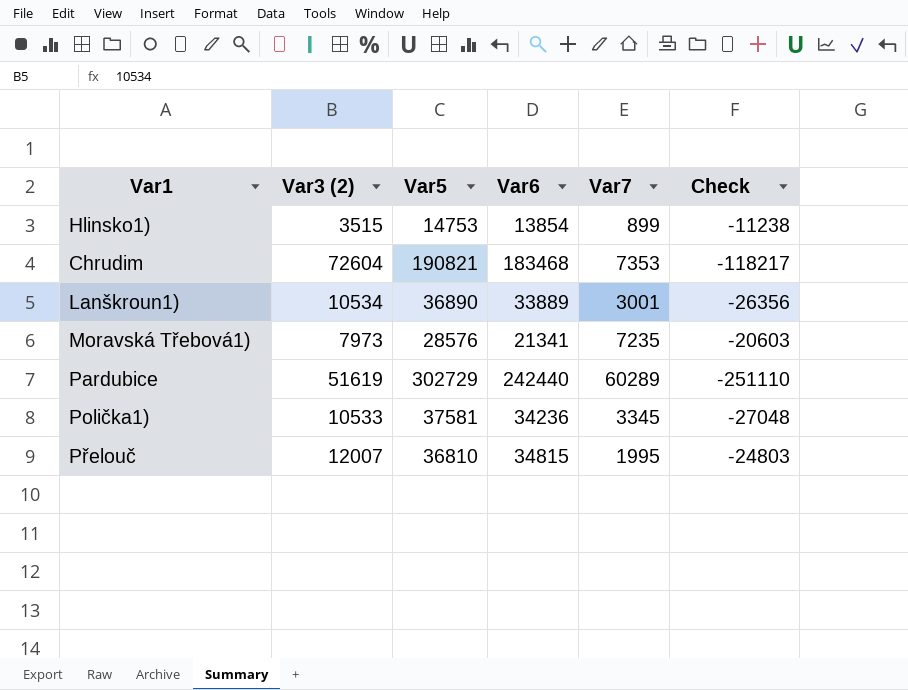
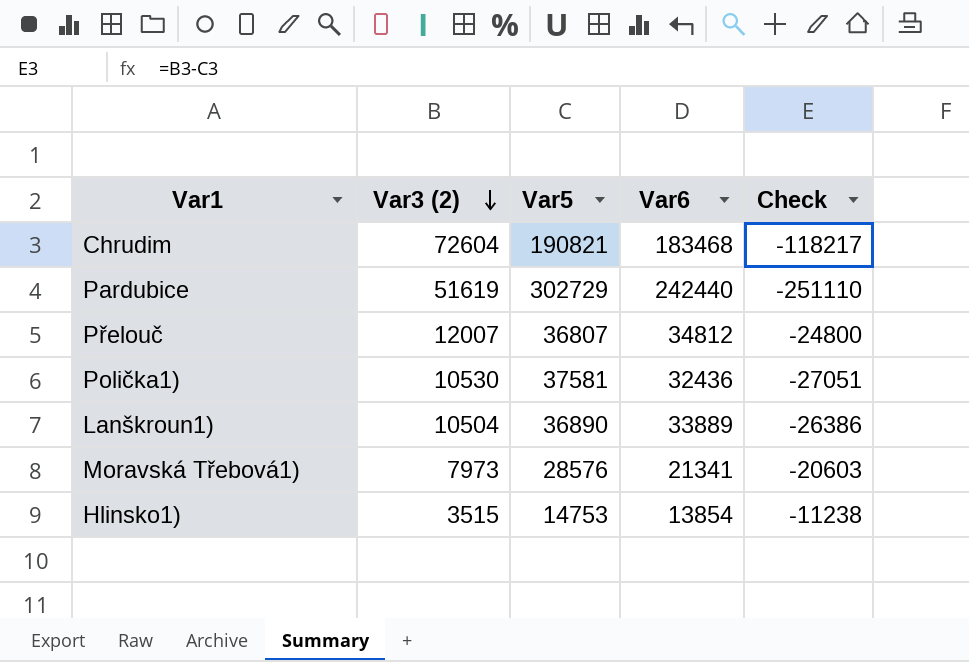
row order: none -> Var3 (2) descending
column Var7 | formula: [Var5] - [Var6] -> none
Přelouč | Var5: 36810 -> 36807
Přelouč | Var6: 34815 -> 34812
Přelouč | Check: -24803 -> -24800
Polička1) | Var3 (2): 10533 -> 10530
Polička1) | Var6: 34236 -> 32436
Polička1) | Check: -27048 -> -27051
Lanškroun1) | Var3 (2): 10534 -> 10504
Lanškroun1) | Check: -26356 -> -26386

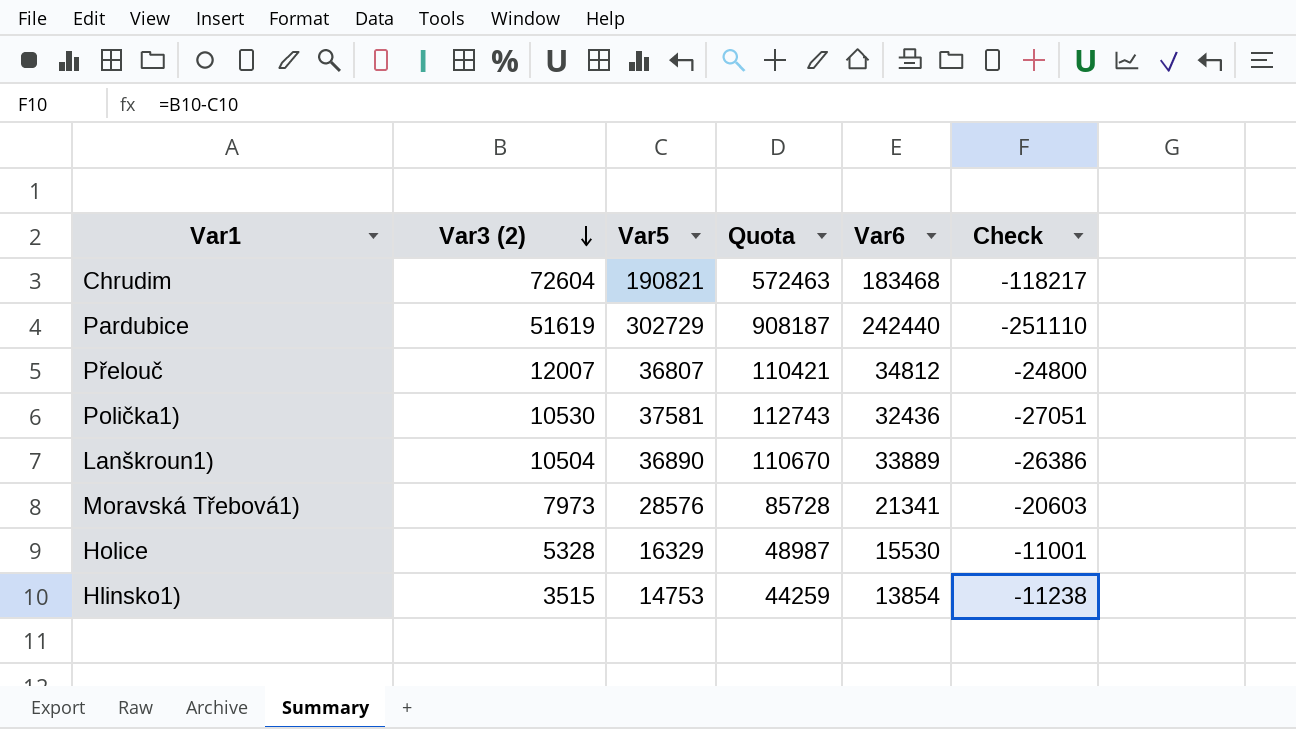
column Quota | formula: none -> [Var5] * 3
row Holice: none -> 5328 | 16329 | 48987 | 15530 | -11001

